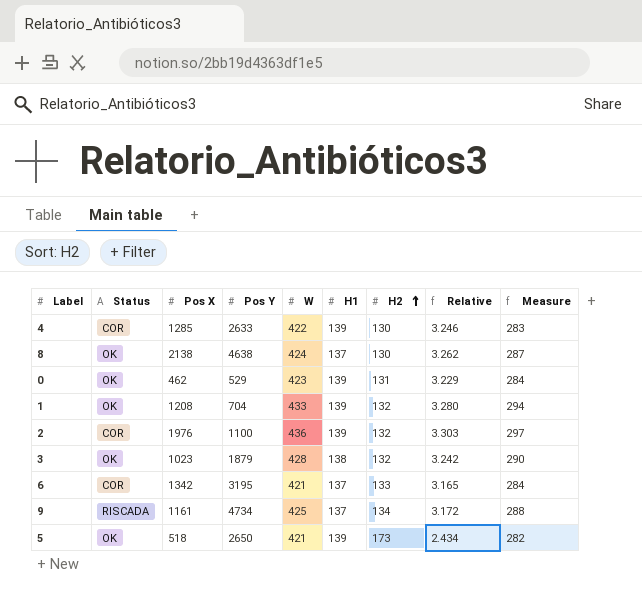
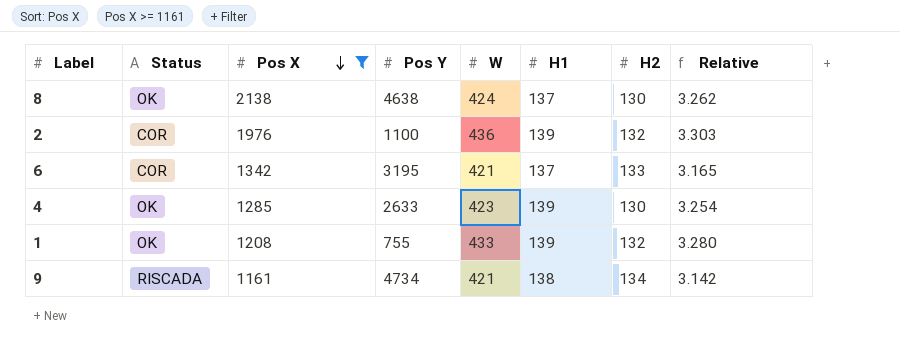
filter: none -> Pos X >= 1161
row order: H2 ascending -> Pos X descending
column Measure | formula: [W] - [H1] -> none
4 | Status: COR -> OK
4 | W: 422 -> 423
4 | Relative: 3.246 -> 3.254
1 | Pos Y: 704 -> 755
9 | W: 425 -> 421
9 | H1: 137 -> 138
9 | Relative: 3.172 -> 3.142

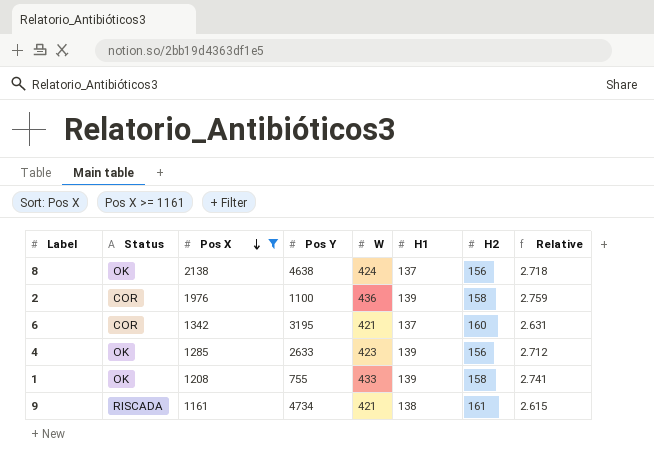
8 | H2: 130 -> 156
8 | Relative: 3.262 -> 2.718
2 | H2: 132 -> 158
2 | Relative: 3.303 -> 2.759
6 | H2: 133 -> 160
6 | Relative: 3.165 -> 2.631
4 | H2: 130 -> 156
4 | Relative: 3.254 -> 2.712
1 | H2: 132 -> 158
1 | Relative: 3.280 -> 2.741
9 | H2: 134 -> 161
9 | Relative: 3.142 -> 2.615

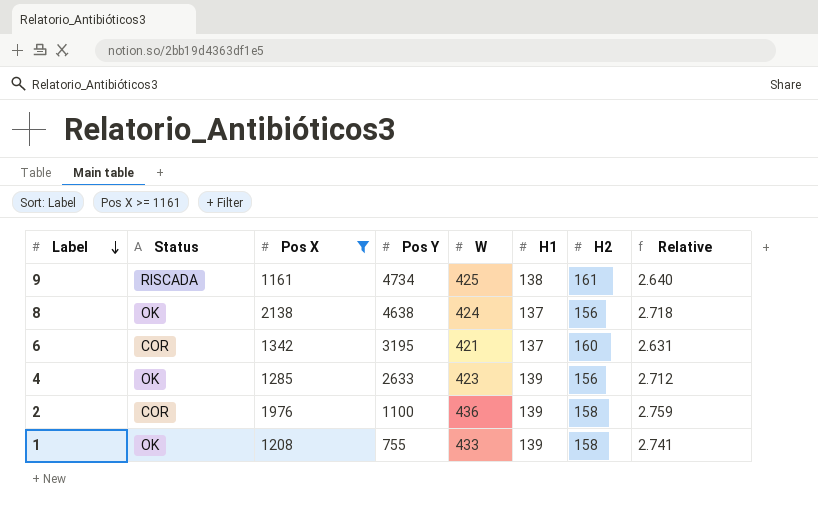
row order: Pos X descending -> Label descending
9 | W: 421 -> 425
9 | Relative: 2.615 -> 2.640

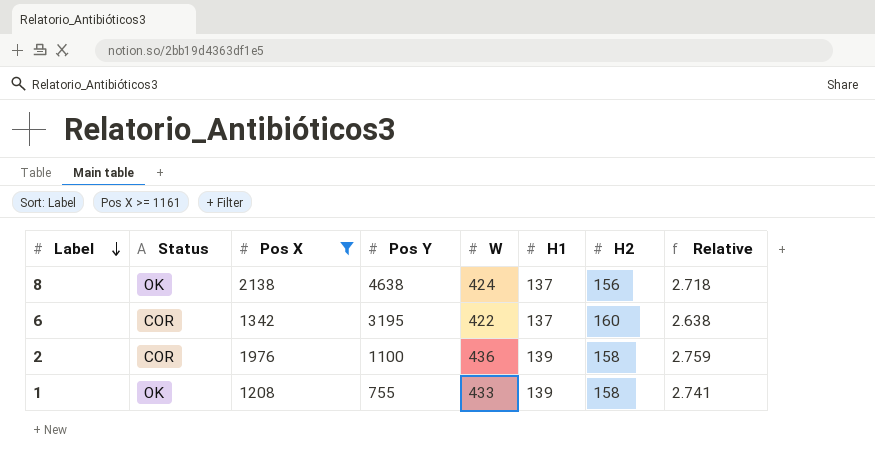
row 9: RISCADA | 1161 | 4734 | 425 | 138 | 161 | 2.640 -> none
row 4: OK | 1285 | 2633 | 423 | 139 | 156 | 2.712 -> none
6 | W: 421 -> 422
6 | Relative: 2.631 -> 2.638

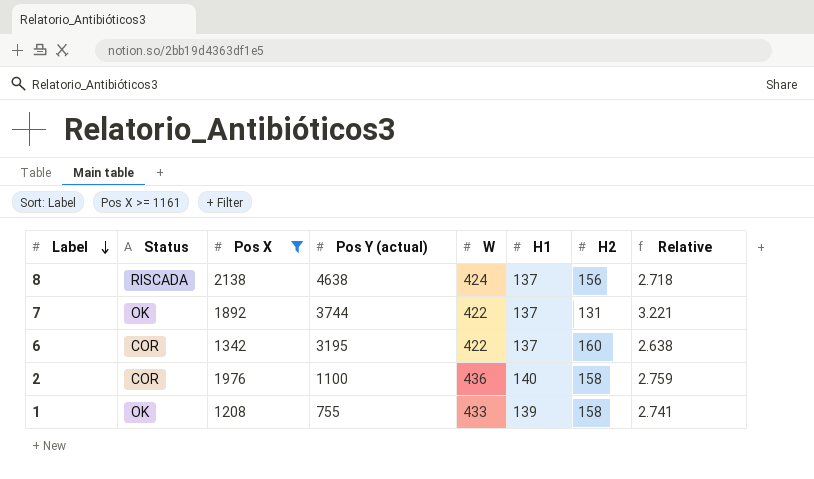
column name: Pos Y -> Pos Y (actual)
8 | Status: OK -> RISCADA
row 7: none -> OK | 1892 | 3744 | 422 | 137 | 131 | 3.221
2 | H1: 139 -> 140

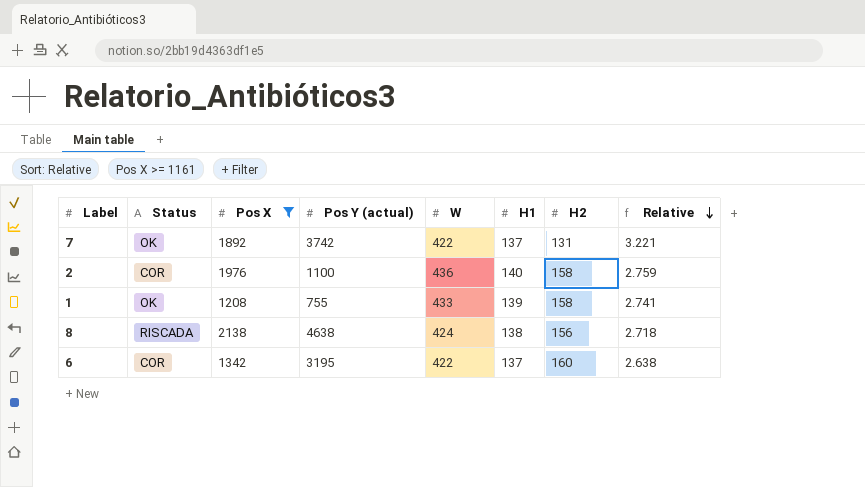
row order: Label descending -> Relative descending
7 | Pos Y (actual): 3744 -> 3742
8 | H1: 137 -> 138

